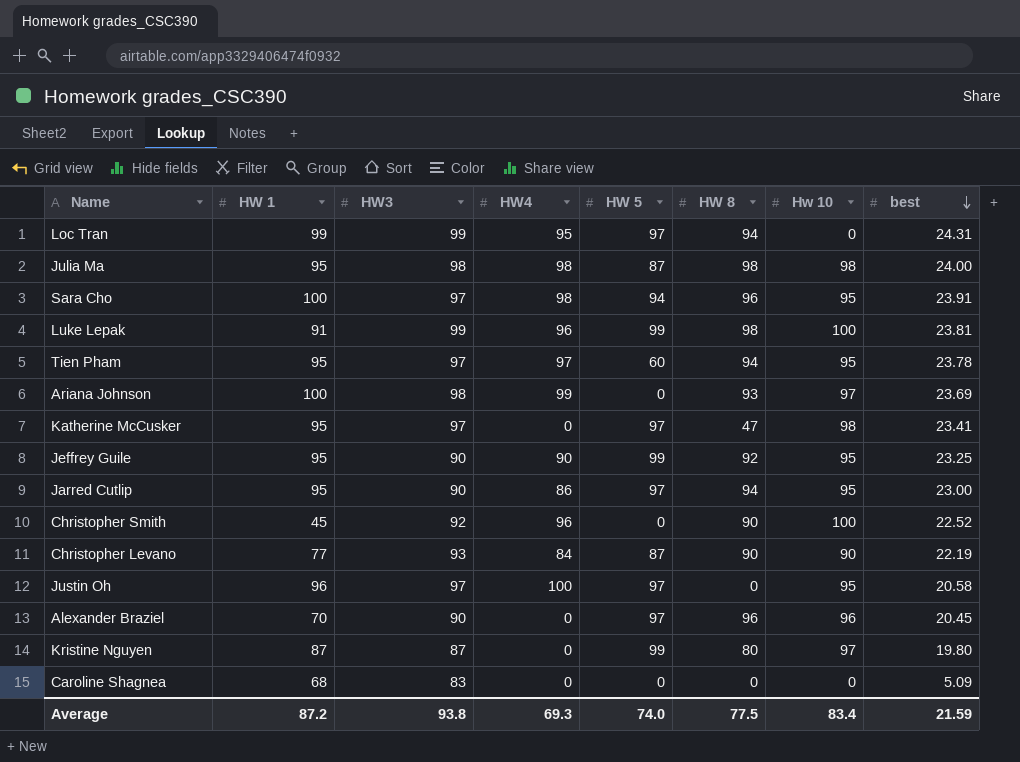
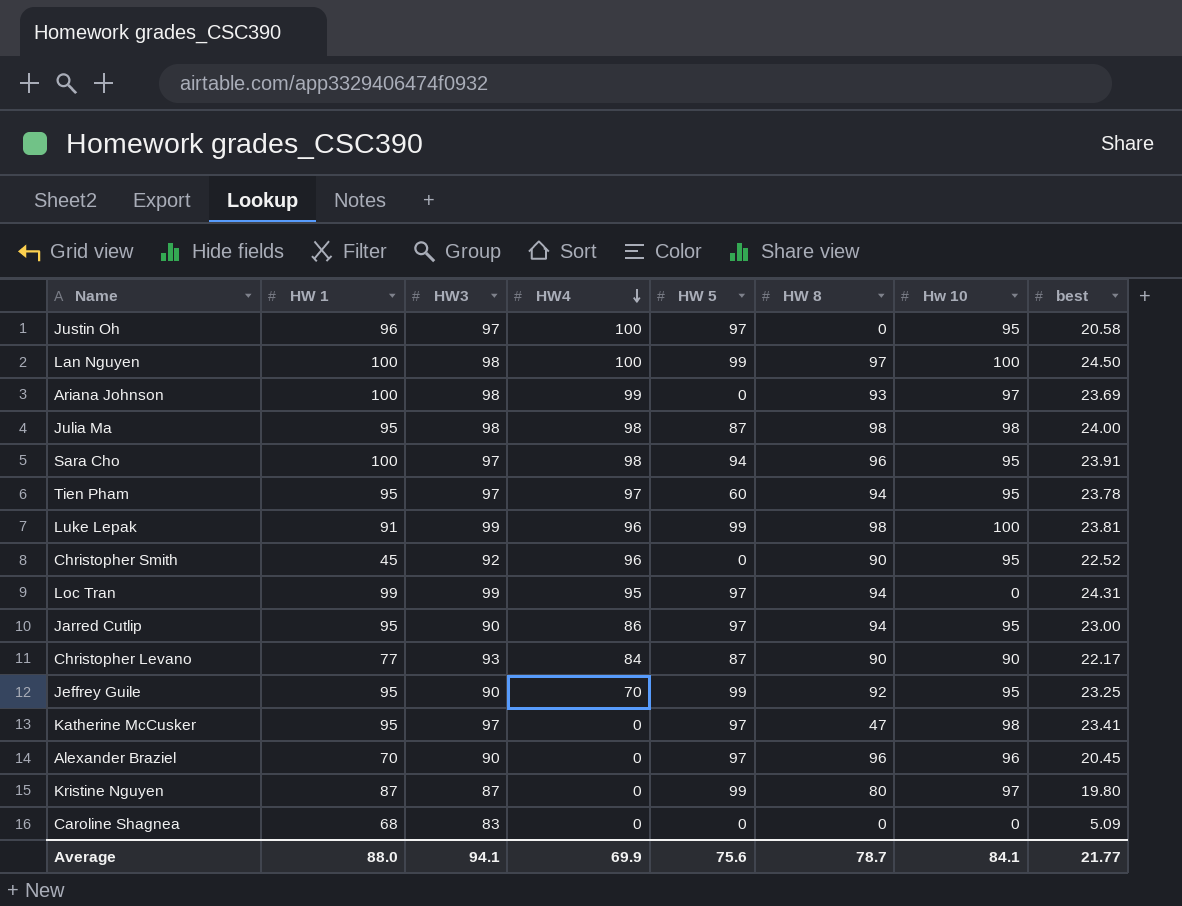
row order: best descending -> HW4 descending
row Lan Nguyen: none -> 100 | 98 | 100 | 99 | 97 | 100 | 24.50
Christopher Smith | Hw 10: 100 -> 95
Christopher Levano | best: 22.19 -> 22.17
Jeffrey Guile | HW4: 90 -> 70
Average | HW 1: 87.2 -> 88.0
Average | HW3: 93.8 -> 94.1
Average | HW4: 69.3 -> 69.9
Average | HW 5: 74.0 -> 75.6
Average | HW 8: 77.5 -> 78.7
Average | Hw 10: 83.4 -> 84.1
Average | best: 21.59 -> 21.77

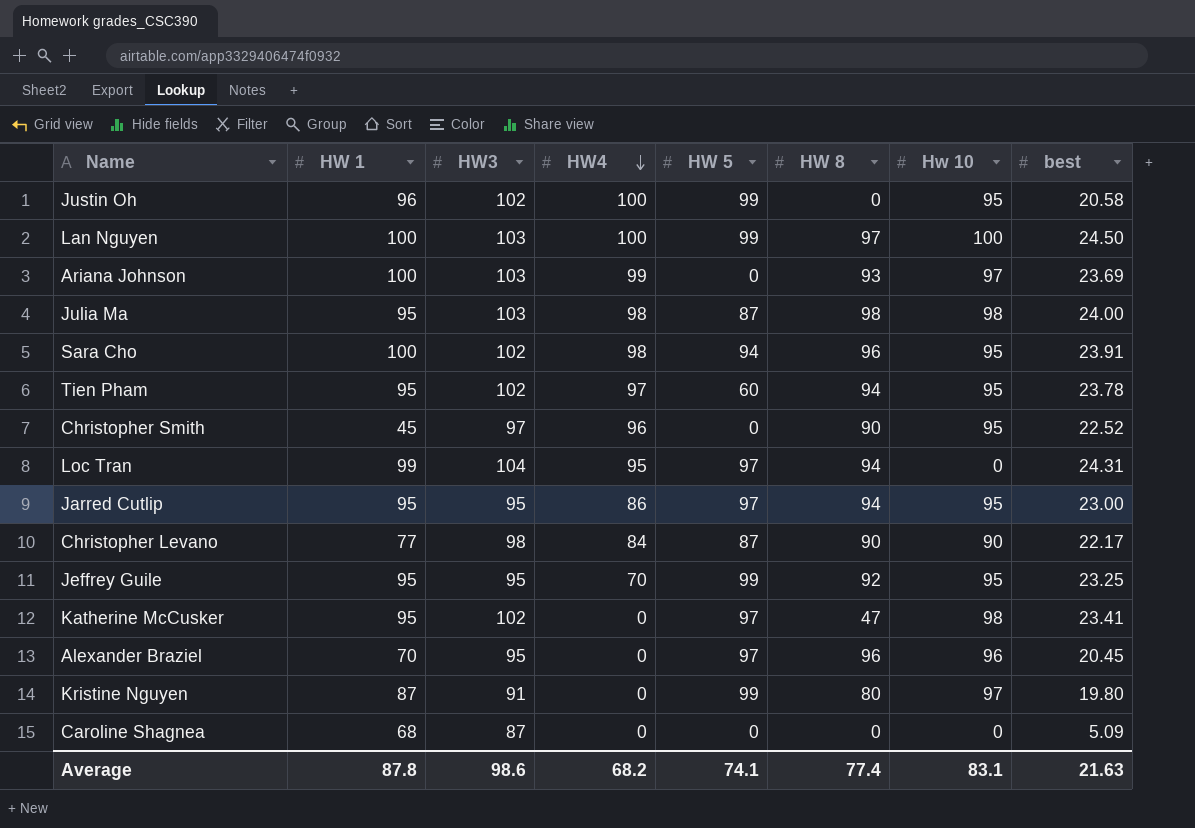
row Luke Lepak: 91 | 99 | 96 | 99 | 98 | 100 | 23.81 -> none
Justin Oh | HW3: 97 -> 102
Justin Oh | HW 5: 97 -> 99
Lan Nguyen | HW3: 98 -> 103
Ariana Johnson | HW3: 98 -> 103
Julia Ma | HW3: 98 -> 103
Sara Cho | HW3: 97 -> 102
Tien Pham | HW3: 97 -> 102
Christopher Smith | HW3: 92 -> 97
Loc Tran | HW3: 99 -> 104
Jarred Cutlip | HW3: 90 -> 95
Christopher Levano | HW3: 93 -> 98
Jeffrey Guile | HW3: 90 -> 95
Katherine McCusker | HW3: 97 -> 102
Alexander Braziel | HW3: 90 -> 95
Kristine Nguyen | HW3: 87 -> 91
Caroline Shagnea | HW3: 83 -> 87
Average | HW 1: 88.0 -> 87.8
Average | HW3: 94.1 -> 98.6
Average | HW4: 69.9 -> 68.2
Average | HW 5: 75.6 -> 74.1
Average | HW 8: 78.7 -> 77.4
Average | Hw 10: 84.1 -> 83.1
Average | best: 21.77 -> 21.63

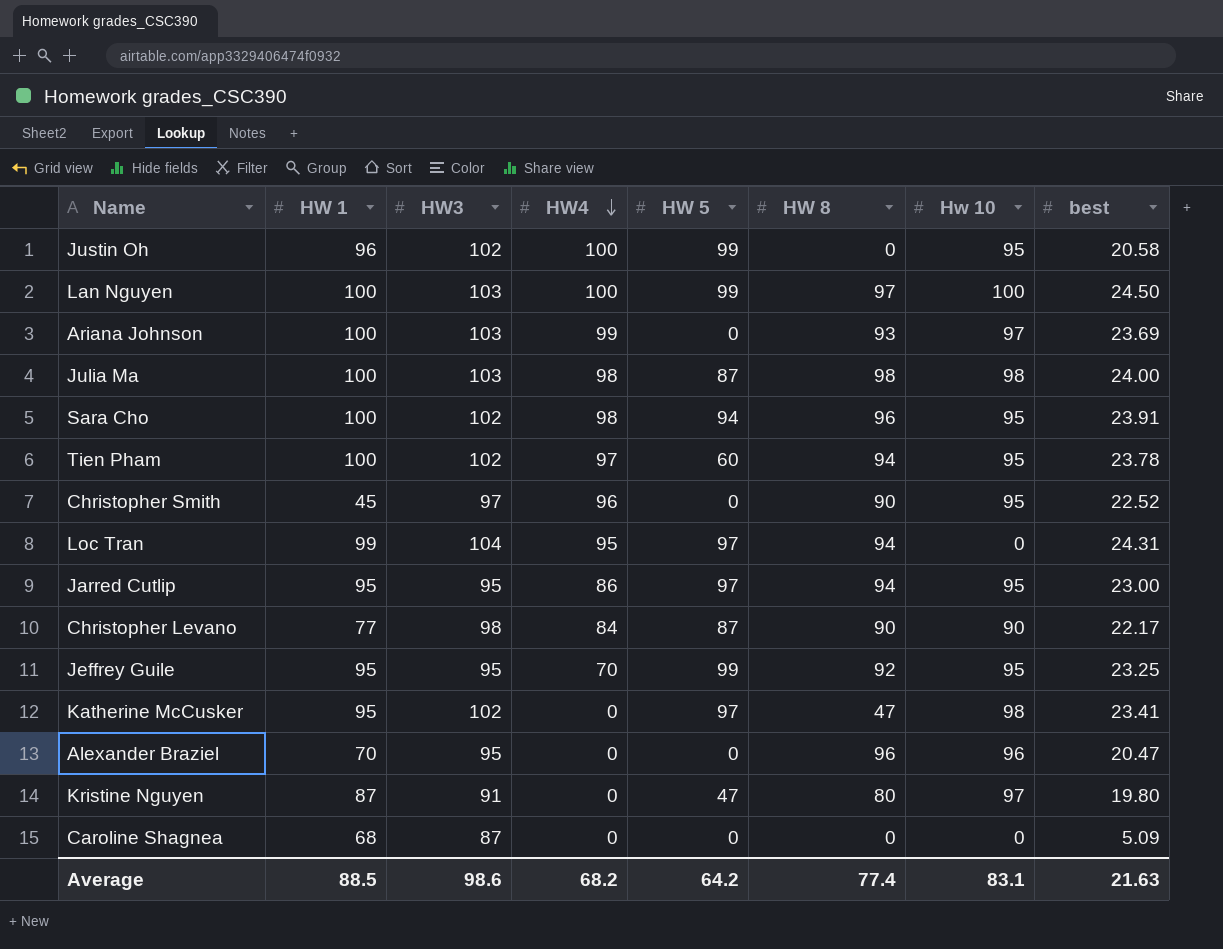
Julia Ma | HW 1: 95 -> 100
Tien Pham | HW 1: 95 -> 100
Alexander Braziel | HW 5: 97 -> 0
Alexander Braziel | best: 20.45 -> 20.47
Kristine Nguyen | HW 5: 99 -> 47
Average | HW 1: 87.8 -> 88.5
Average | HW 5: 74.1 -> 64.2

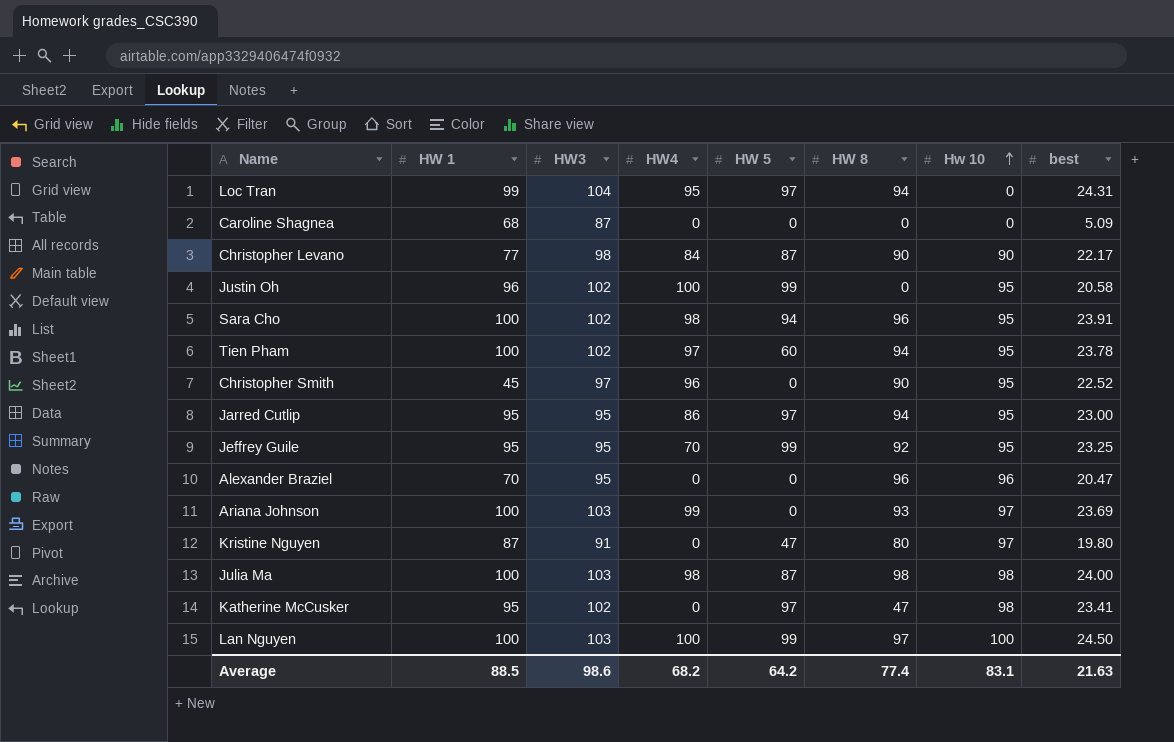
row order: HW4 descending -> Hw 10 ascending

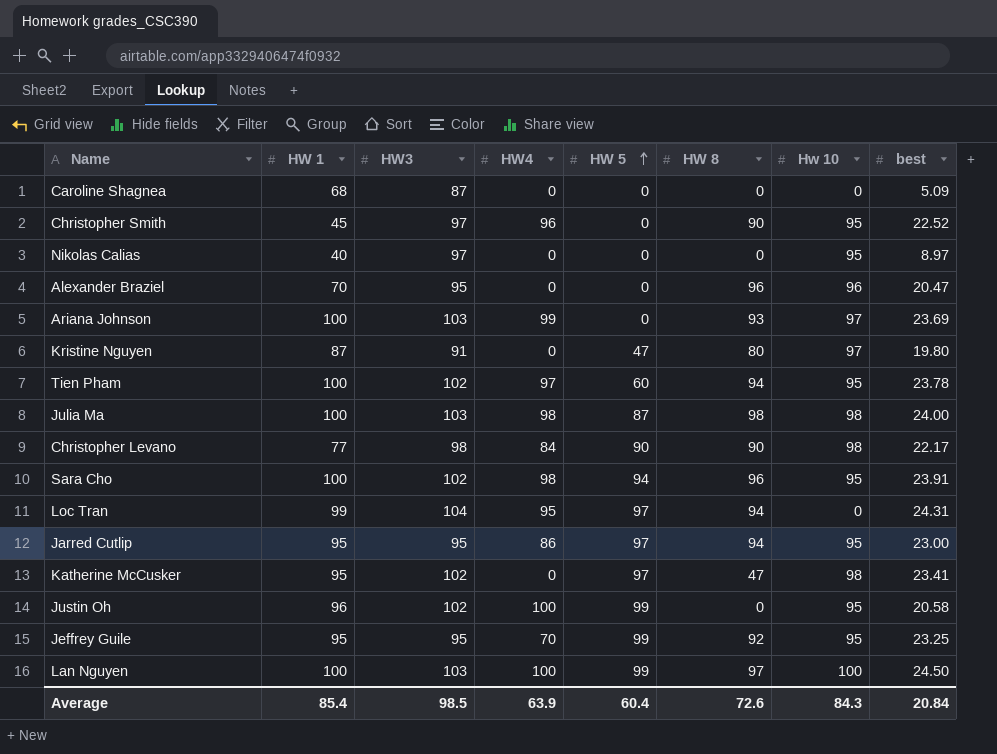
row order: Hw 10 ascending -> HW 5 ascending
row Nikolas Calias: none -> 40 | 97 | 0 | 0 | 0 | 95 | 8.97
Christopher Levano | HW 5: 87 -> 90
Christopher Levano | Hw 10: 90 -> 98
Average | HW 1: 88.5 -> 85.4
Average | HW3: 98.6 -> 98.5
Average | HW4: 68.2 -> 63.9
Average | HW 5: 64.2 -> 60.4
Average | HW 8: 77.4 -> 72.6
Average | Hw 10: 83.1 -> 84.3
Average | best: 21.63 -> 20.84

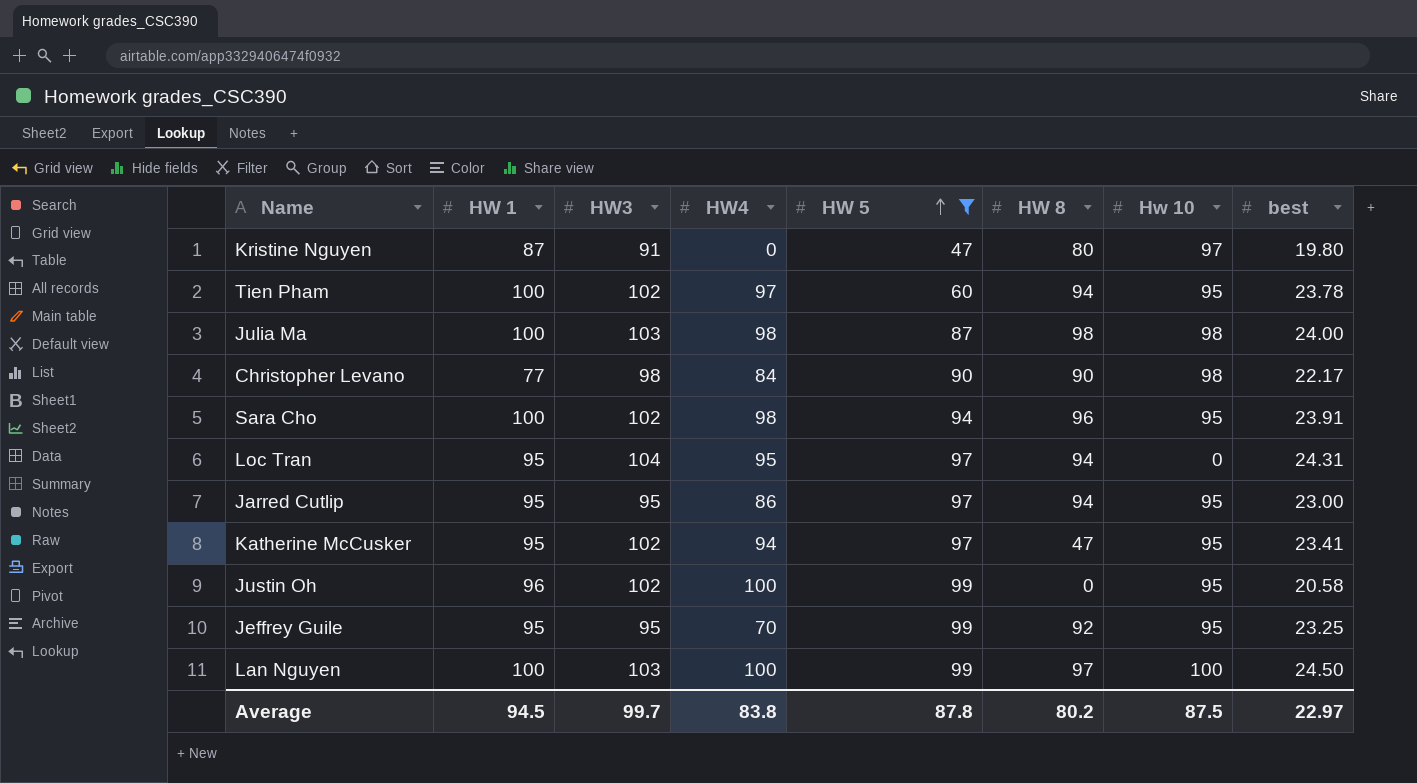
filter: none -> HW 5 != 0
Loc Tran | HW 1: 99 -> 95
Katherine McCusker | HW4: 0 -> 94
Katherine McCusker | Hw 10: 98 -> 95
Average | HW 1: 85.4 -> 94.5
Average | HW3: 98.5 -> 99.7
Average | HW4: 63.9 -> 83.8
Average | HW 5: 60.4 -> 87.8
Average | HW 8: 72.6 -> 80.2
Average | Hw 10: 84.3 -> 87.5
Average | best: 20.84 -> 22.97

